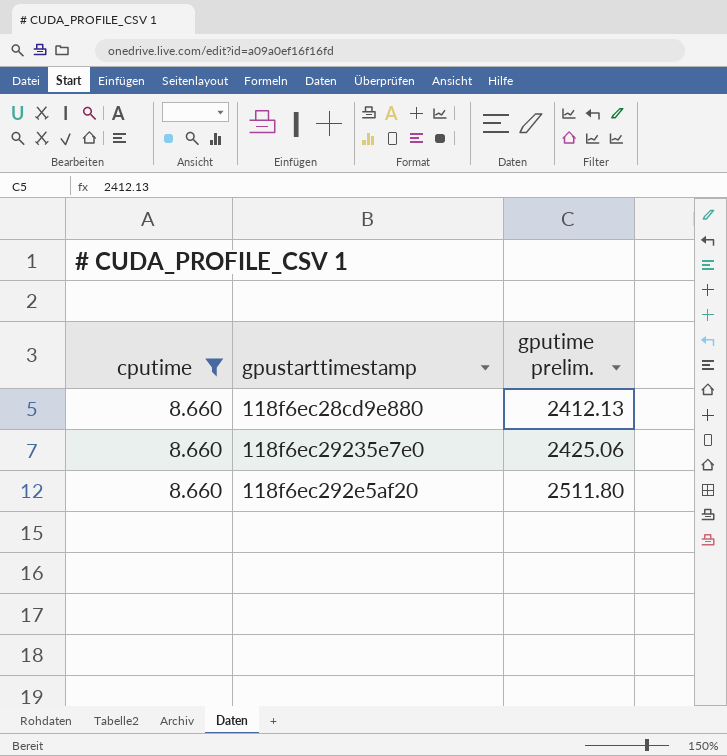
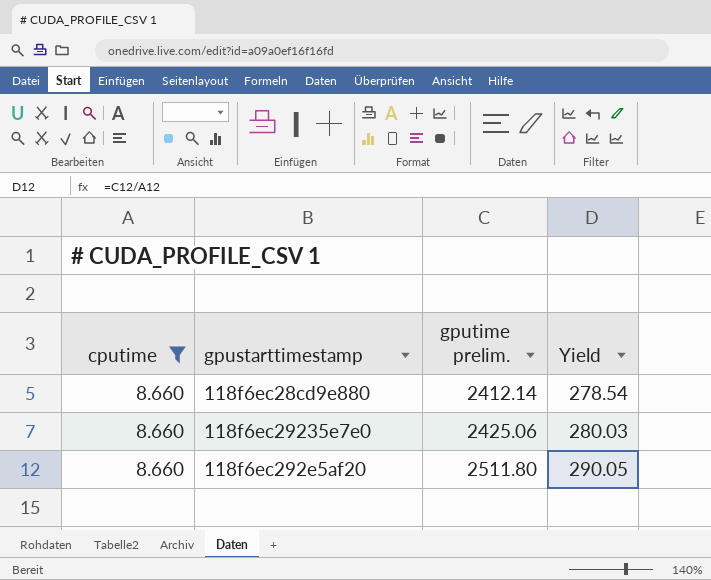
column Yield | formula: none -> [gputime prelim.] / [cputime]
118f6ec28cd9e880 | gputime prelim.: 2412.13 -> 2412.14

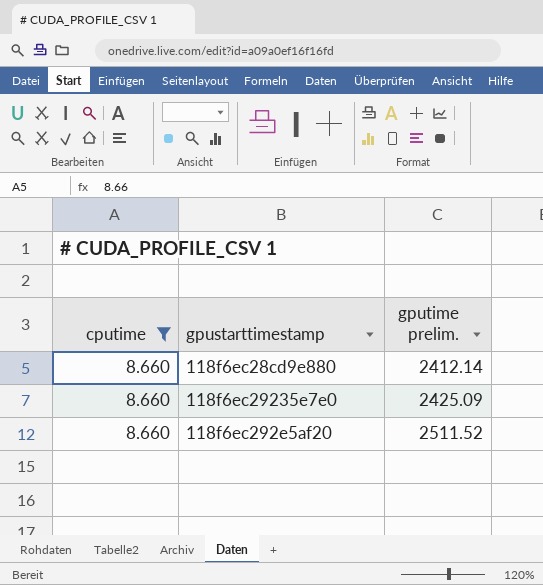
column Yield | formula: [gputime prelim.] / [cputime] -> none
118f6ec29235e7e0 | gputime prelim.: 2425.06 -> 2425.09
118f6ec292e5af20 | gputime prelim.: 2511.80 -> 2511.52

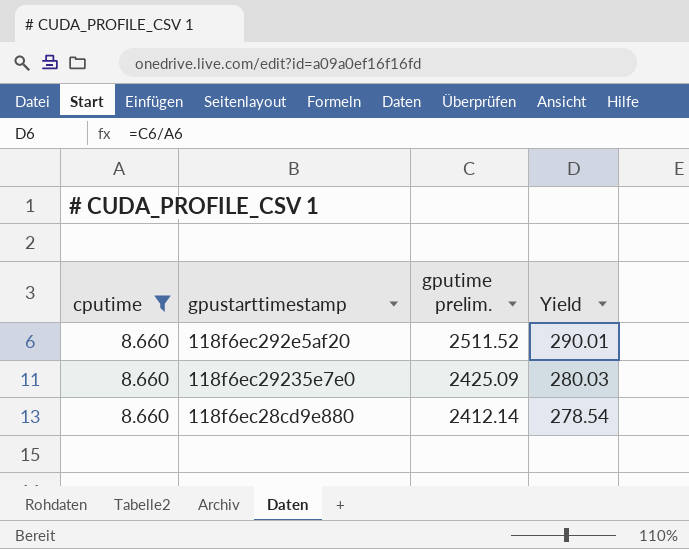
row order: gputime prelim. ascending -> gputime prelim. descending
column Yield | formula: none -> [gputime prelim.] / [cputime]

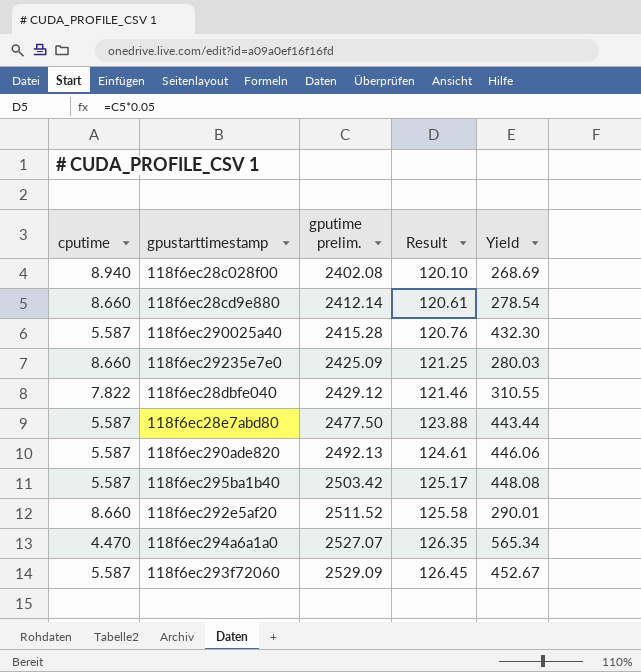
filter: cputime = 8.660 -> none
row order: gputime prelim. descending -> gputime prelim. ascending
column Result | formula: none -> [gputime prelim.] * 0.05

